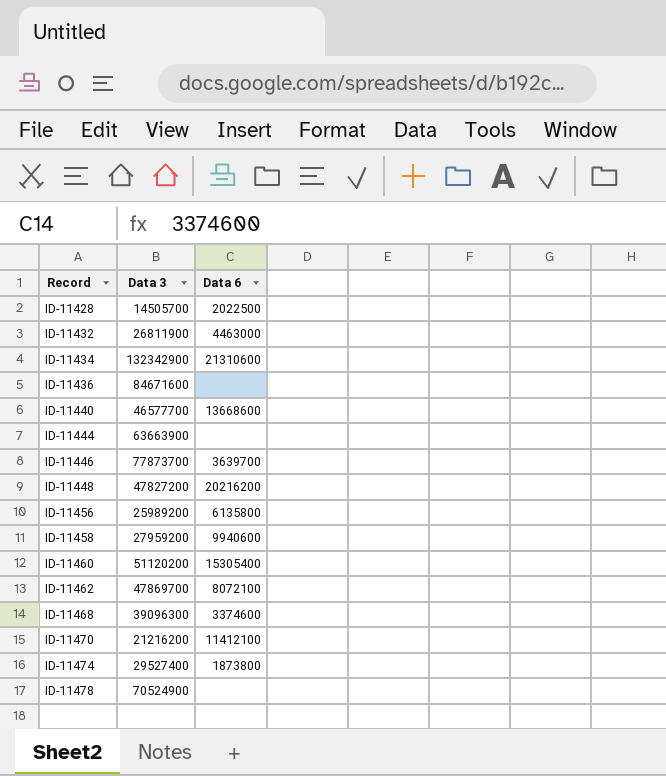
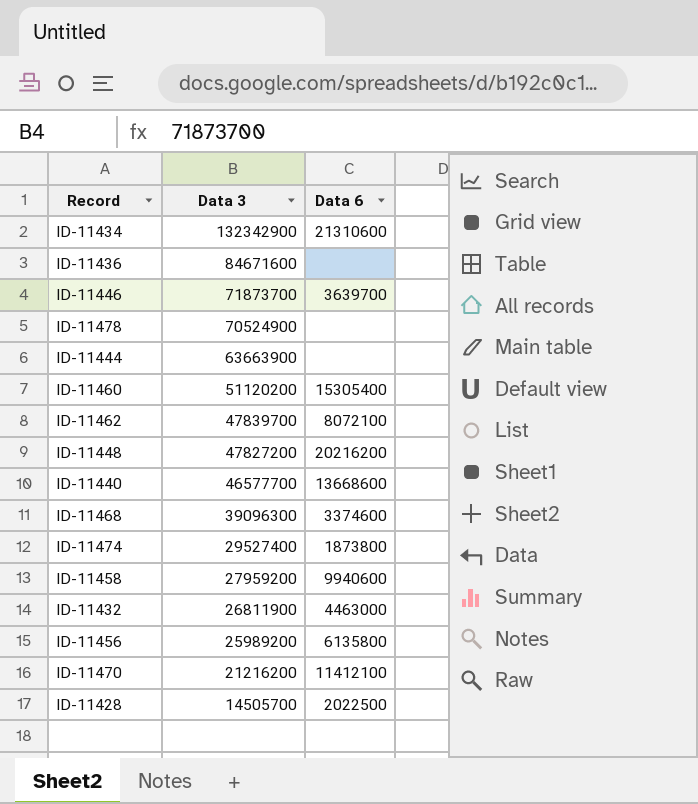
row order: Record ascending -> Data 3 descending
ID-11446 | Data 3: 77873700 -> 71873700
ID-11462 | Data 3: 47869700 -> 47839700

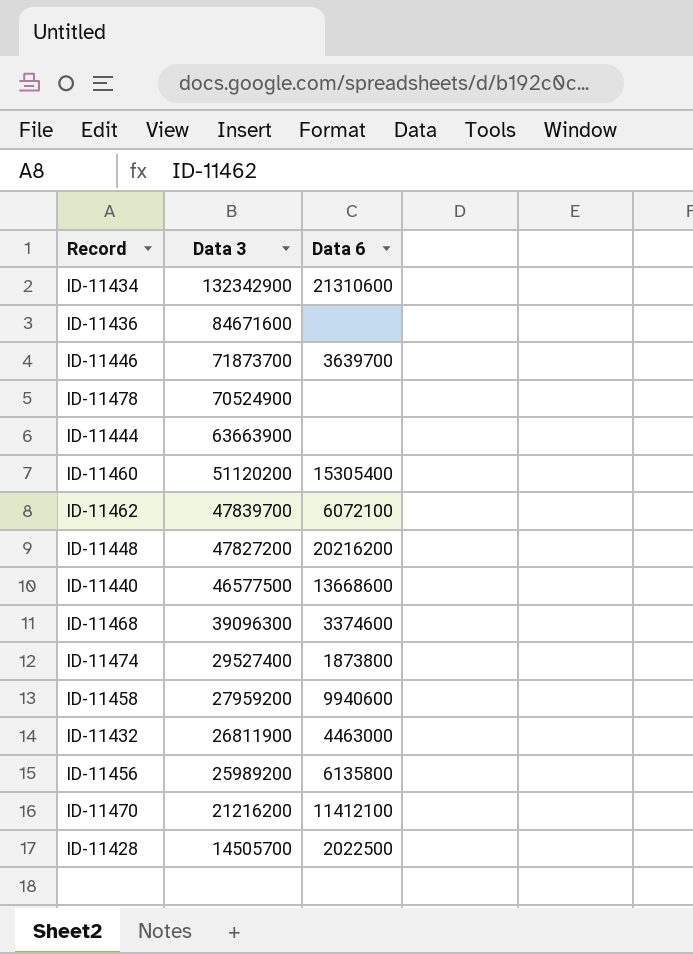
ID-11462 | Data 6: 8072100 -> 6072100
ID-11440 | Data 3: 46577700 -> 46577500

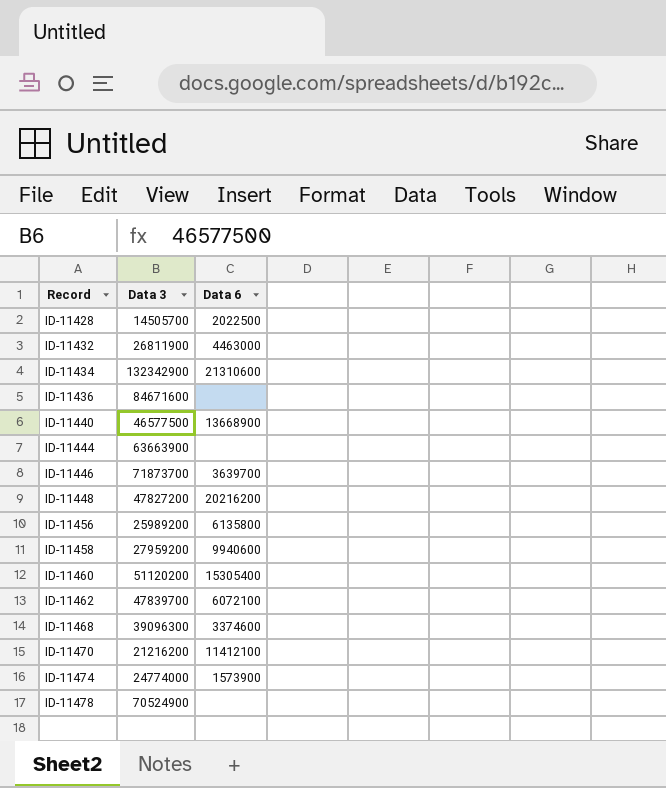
row order: Data 3 descending -> Record ascending
ID-11440 | Data 6: 13668600 -> 13668900
ID-11474 | Data 3: 29527400 -> 24774000
ID-11474 | Data 6: 1873800 -> 1573900

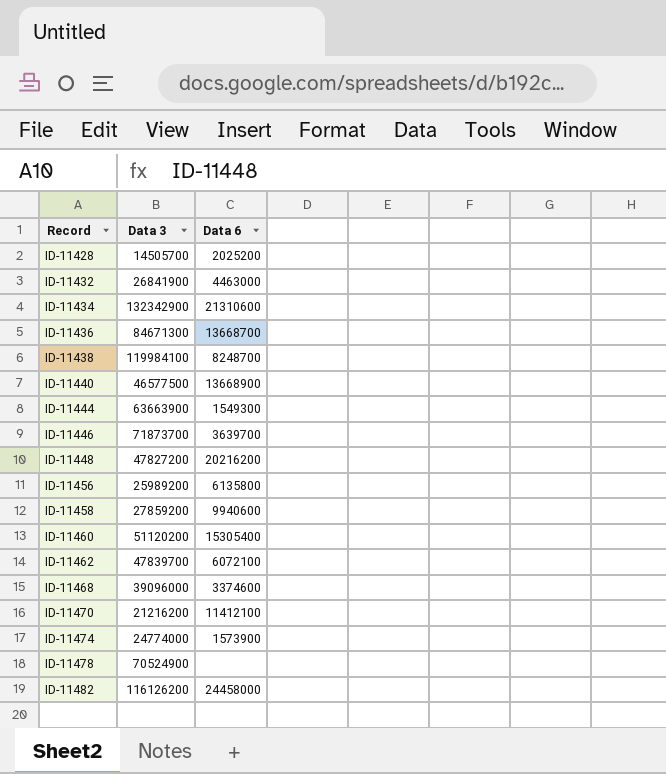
ID-11428 | Data 6: 2022500 -> 2025200
ID-11432 | Data 3: 26811900 -> 26841900
ID-11436 | Data 3: 84671600 -> 84671300
ID-11436 | Data 6: none -> 13668700
row ID-11438: none -> 119984100 | 8248700
ID-11444 | Data 6: none -> 1549300
ID-11458 | Data 3: 27959200 -> 27859200
ID-11468 | Data 3: 39096300 -> 39096000
row ID-11482: none -> 116126200 | 24458000

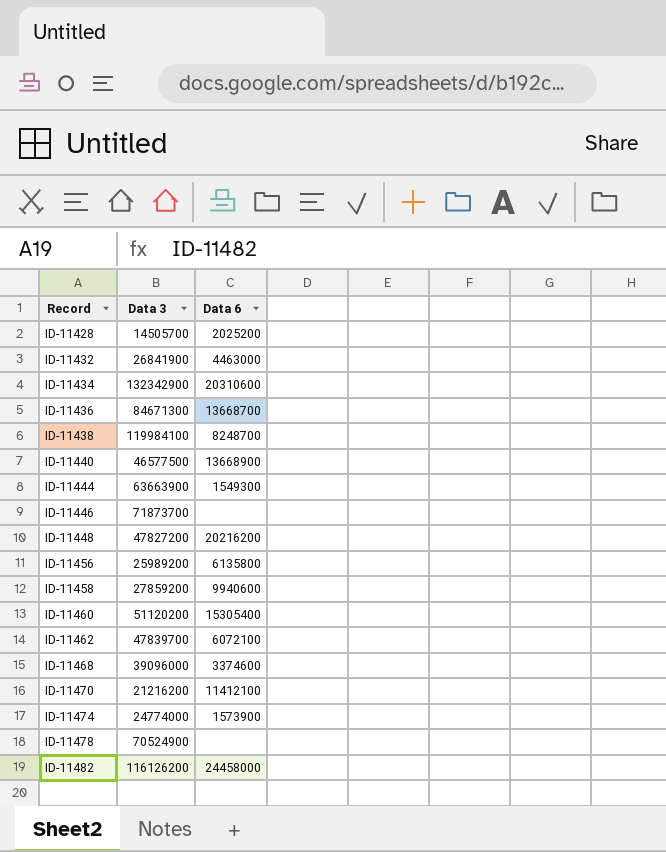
ID-11434 | Data 6: 21310600 -> 20310600
ID-11446 | Data 6: 3639700 -> none

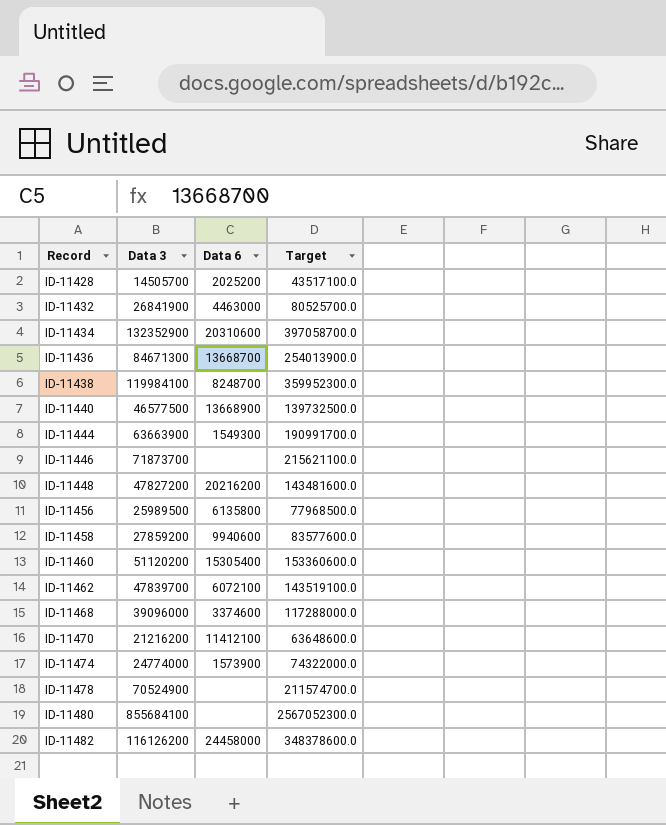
column Target | formula: none -> [Data 3] * 3
ID-11434 | Data 3: 132342900 -> 132352900
ID-11456 | Data 3: 25989200 -> 25989500
row ID-11480: none -> 855684100 | none | 2567052300.0

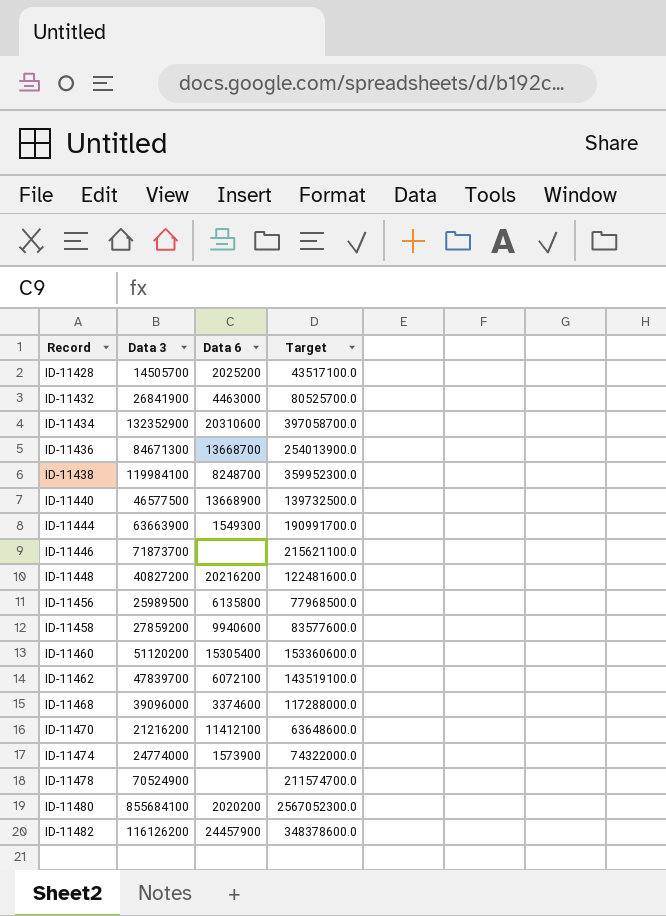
ID-11448 | Data 3: 47827200 -> 40827200
ID-11448 | Target: 143481600.0 -> 122481600.0
ID-11480 | Data 6: none -> 2020200
ID-11482 | Data 6: 24458000 -> 24457900

